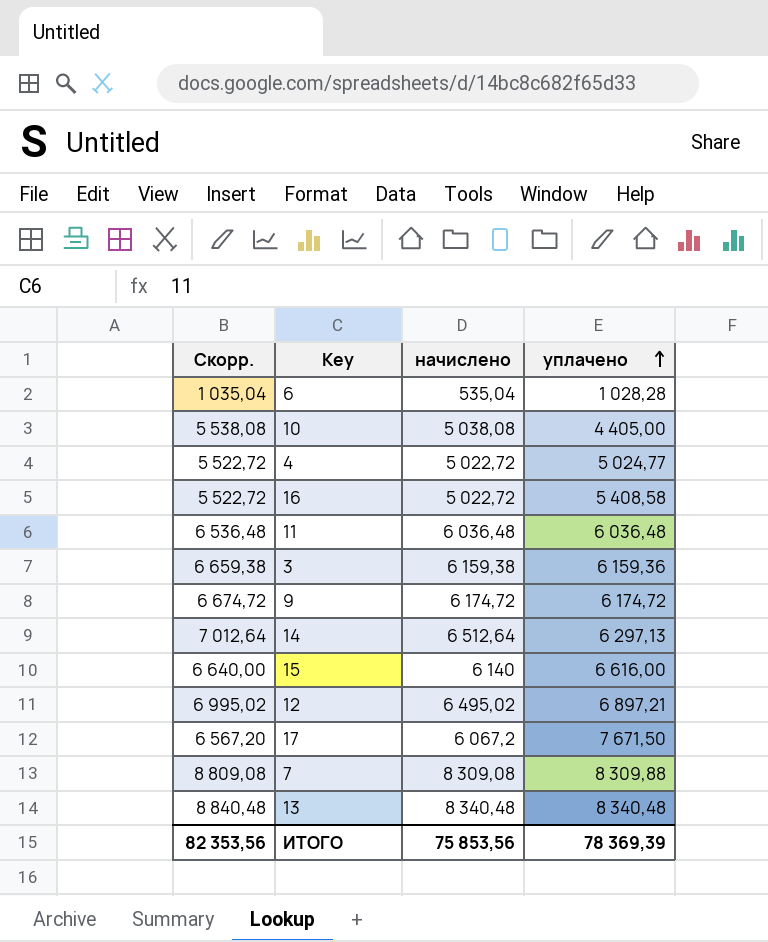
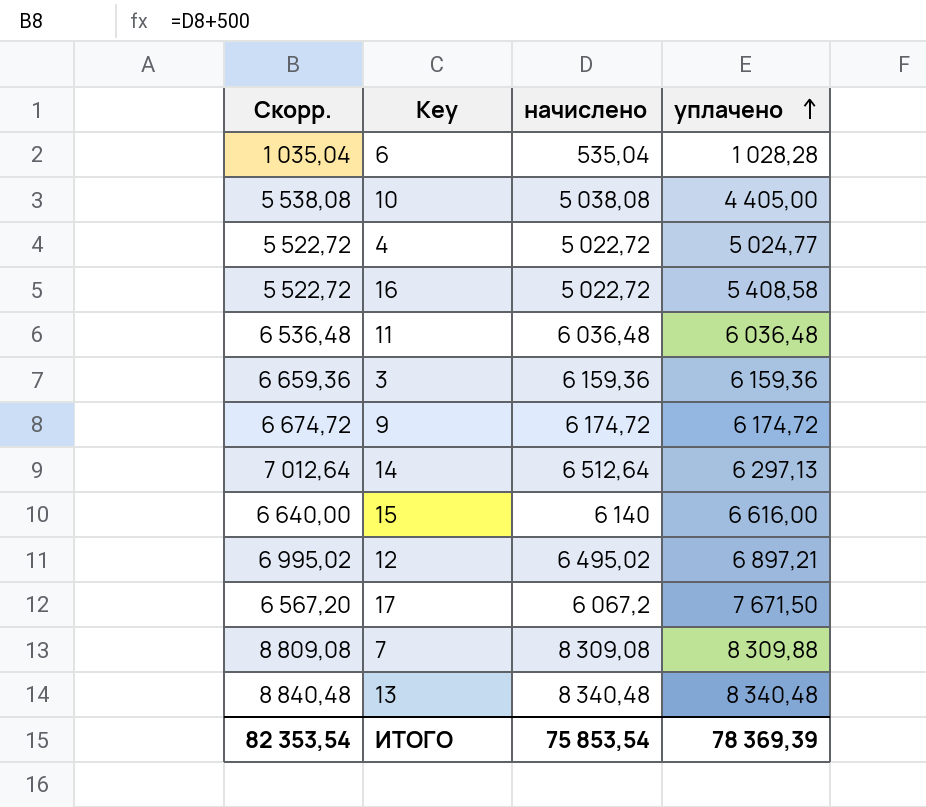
3 | Скорр.: 6 659,38 -> 6 659,36
3 | начислено: 6 159,38 -> 6 159,36
ИТОГО | Скорр.: 82 353,56 -> 82 353,54
ИТОГО | начислено: 75 853,56 -> 75 853,54

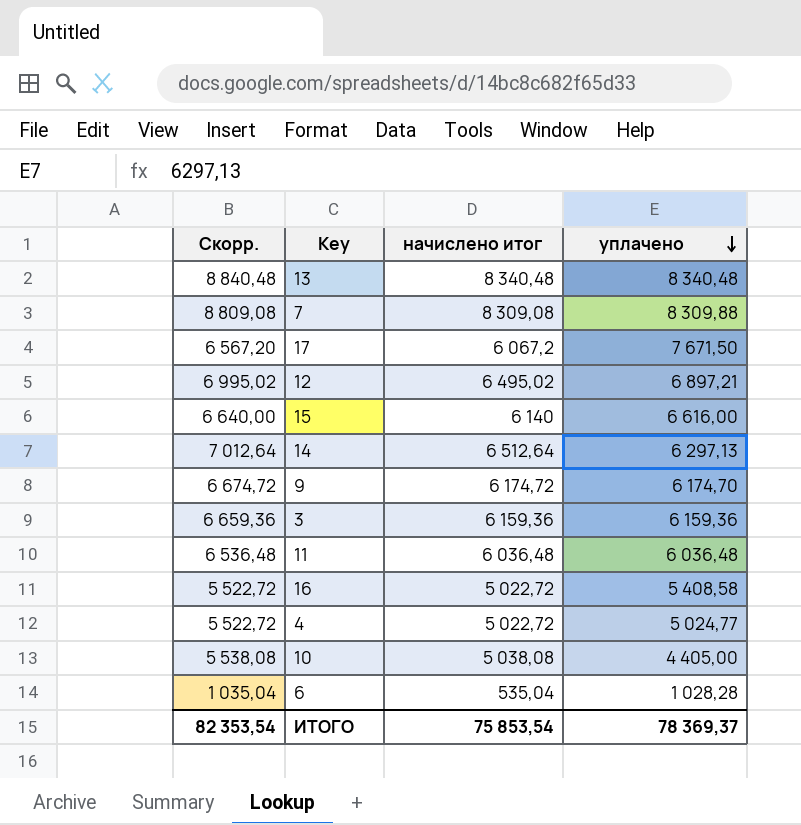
row order: уплачено ascending -> уплачено descending
column name: начислено -> начислено итог
9 | уплачено: 6 174,72 -> 6 174,70
ИТОГО | уплачено: 78 369,39 -> 78 369,37

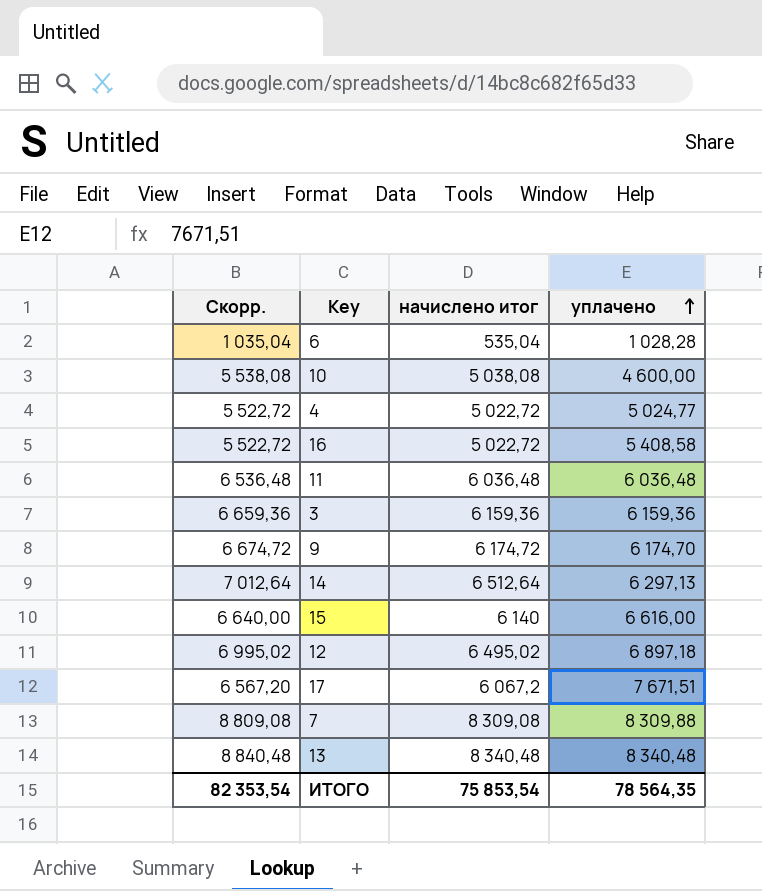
row order: уплачено descending -> уплачено ascending
10 | уплачено: 4 405,00 -> 4 600,00
12 | уплачено: 6 897,21 -> 6 897,18
17 | уплачено: 7 671,50 -> 7 671,51
ИТОГО | уплачено: 78 369,37 -> 78 564,35

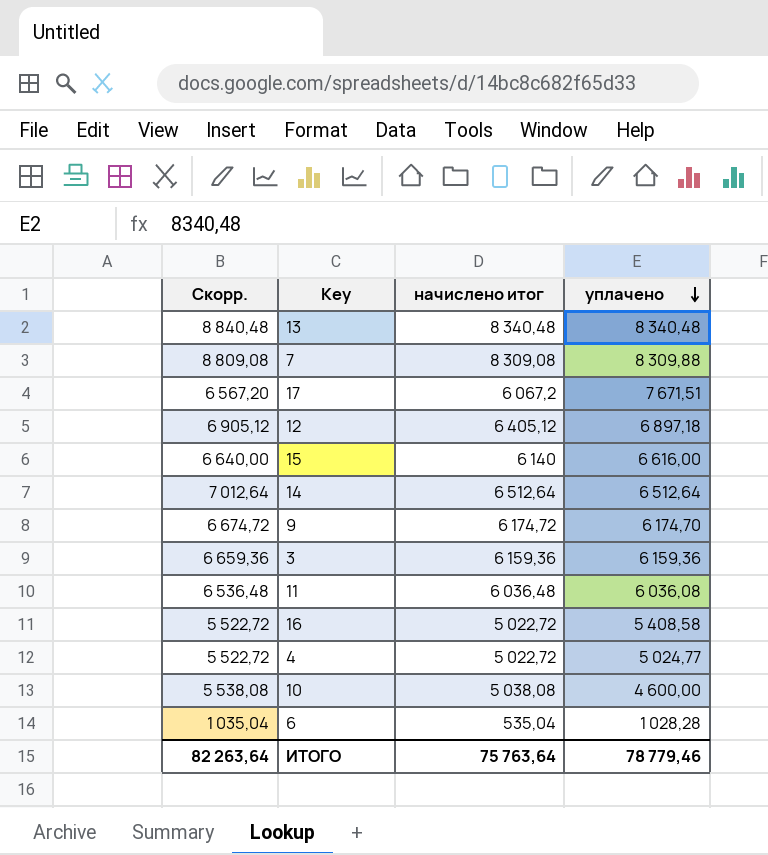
row order: уплачено ascending -> уплачено descending
12 | Скорр.: 6 995,02 -> 6 905,12
12 | начислено итог: 6 495,02 -> 6 405,12
14 | уплачено: 6 297,13 -> 6 512,64
11 | уплачено: 6 036,48 -> 6 036,08
ИТОГО | Скорр.: 82 353,54 -> 82 263,64
ИТОГО | начислено итог: 75 853,54 -> 75 763,64
ИТОГО | уплачено: 78 564,35 -> 78 779,46

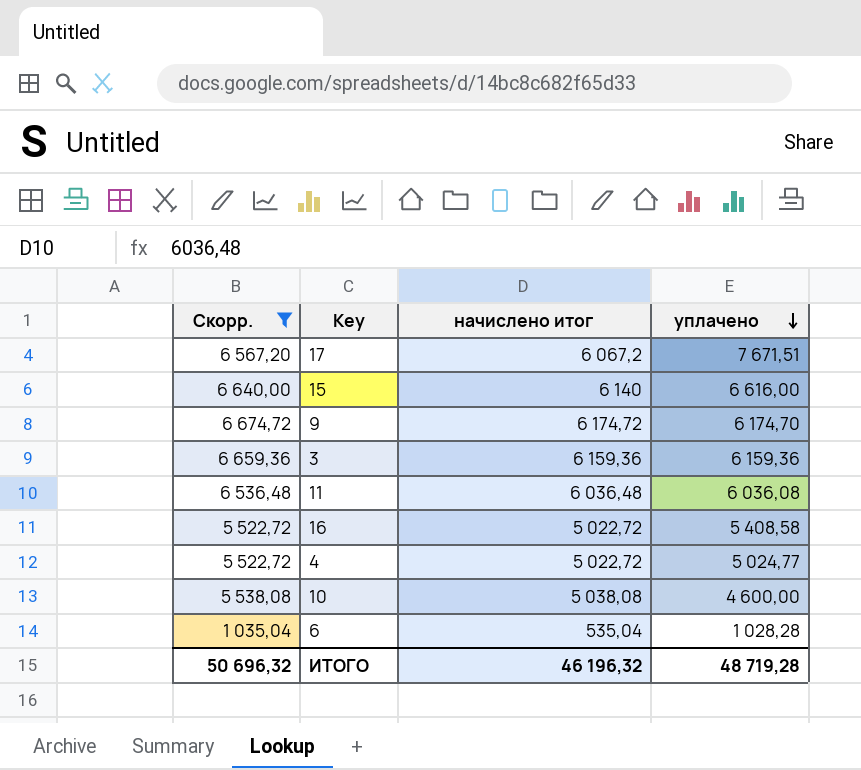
filter: none -> Скорр. <= 6 674,72
ИТОГО | Скорр.: 82 263,64 -> 50 696,32
ИТОГО | начислено итог: 75 763,64 -> 46 196,32
ИТОГО | уплачено: 78 779,46 -> 48 719,28

